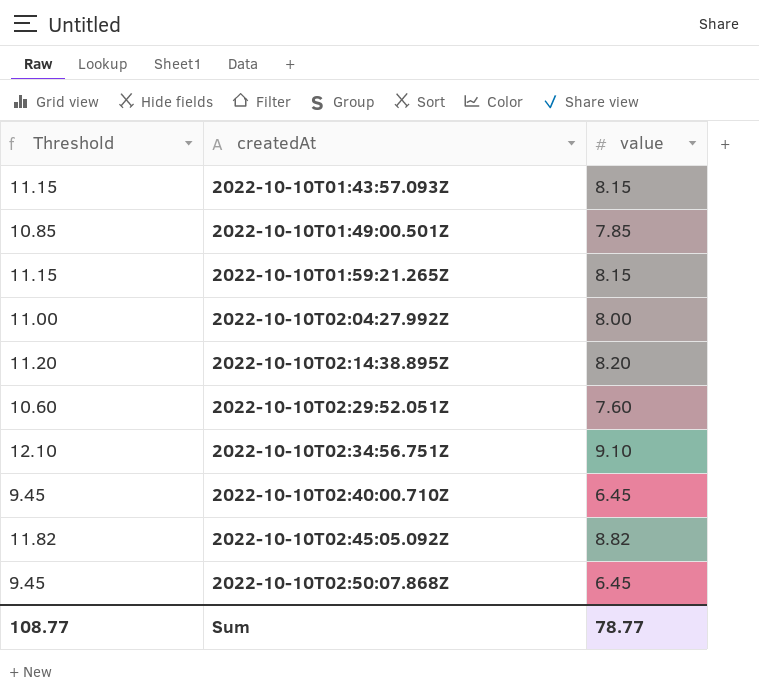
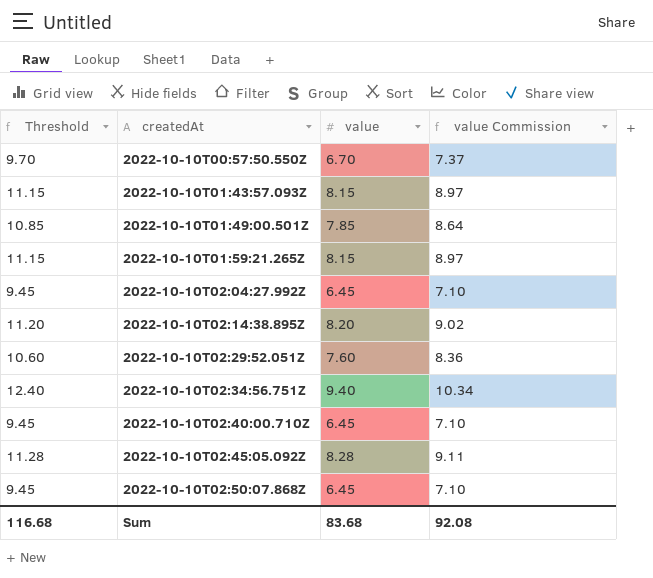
column value Commission | formula: none -> [value] * 1.1
row 2022-10-10T00:57:50.550Z: none -> 9.70 | 6.70 | 7.37
2022-10-10T02:04:27.992Z | Threshold: 11.00 -> 9.45
2022-10-10T02:04:27.992Z | value: 8.00 -> 6.45
2022-10-10T02:34:56.751Z | Threshold: 12.10 -> 12.40
2022-10-10T02:34:56.751Z | value: 9.10 -> 9.40
2022-10-10T02:45:05.092Z | Threshold: 11.82 -> 11.28
2022-10-10T02:45:05.092Z | value: 8.82 -> 8.28
Sum | Threshold: 108.77 -> 116.68
Sum | value: 78.77 -> 83.68

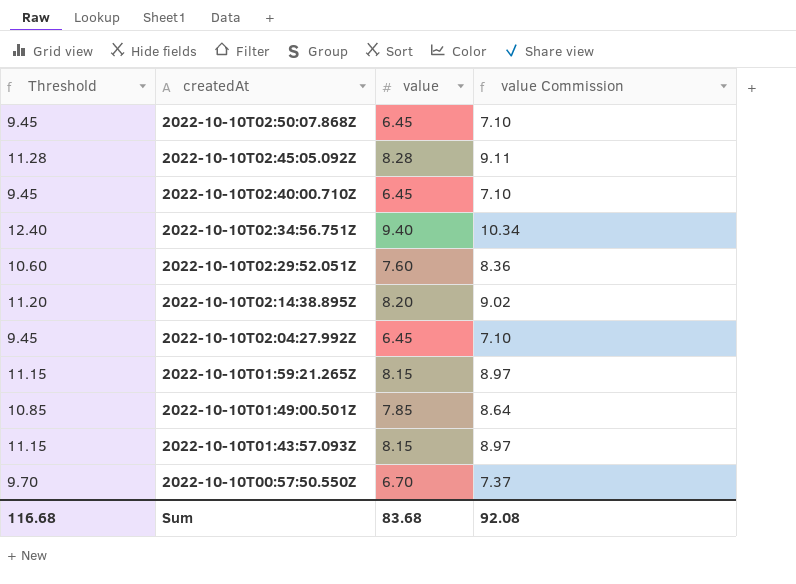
row order: createdAt ascending -> createdAt descending

